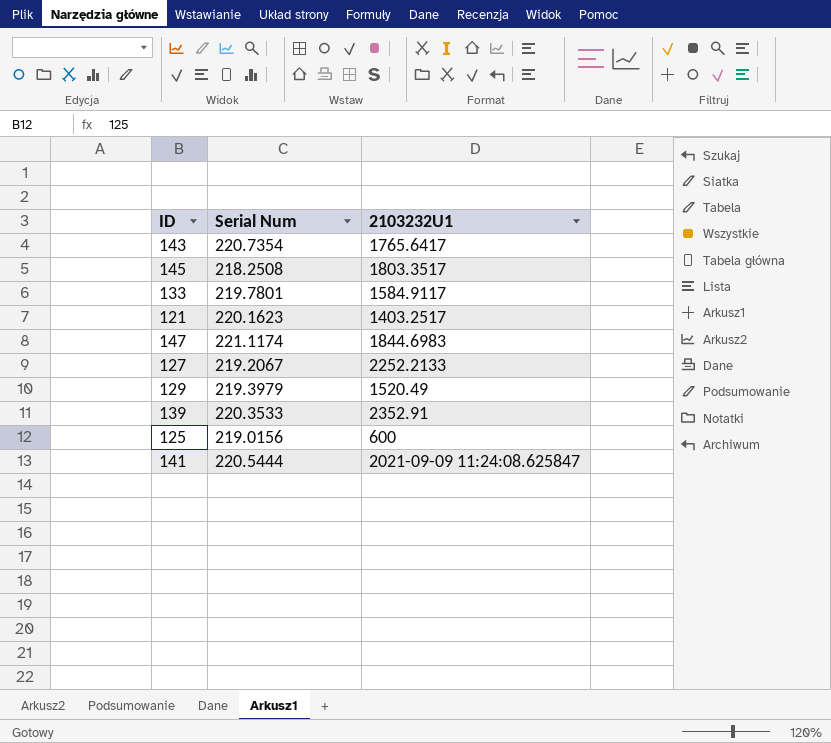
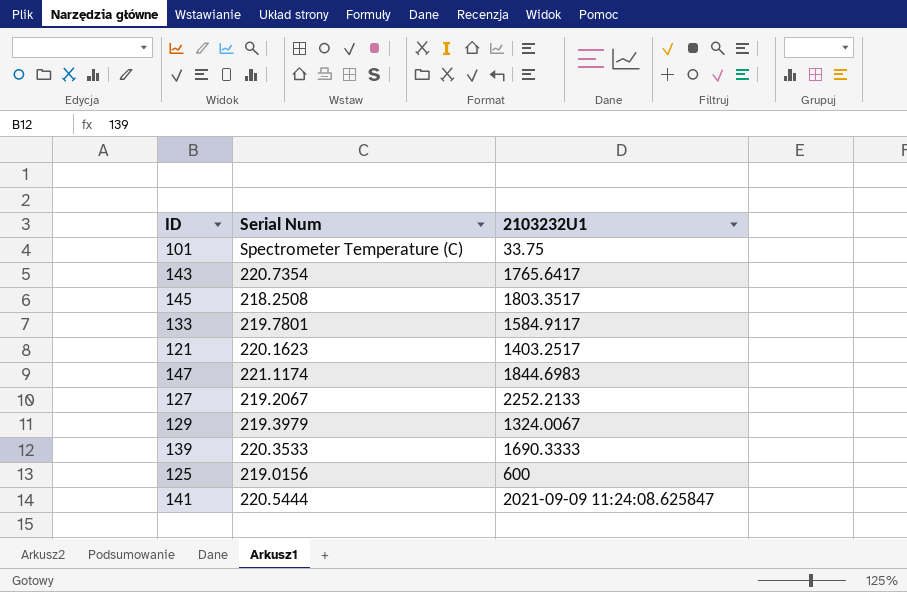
row 101: none -> Spectrometer Temperature (C) | 33.75
129 | 2103232U1: 1520.49 -> 1324.0067
139 | 2103232U1: 2352.91 -> 1690.3333

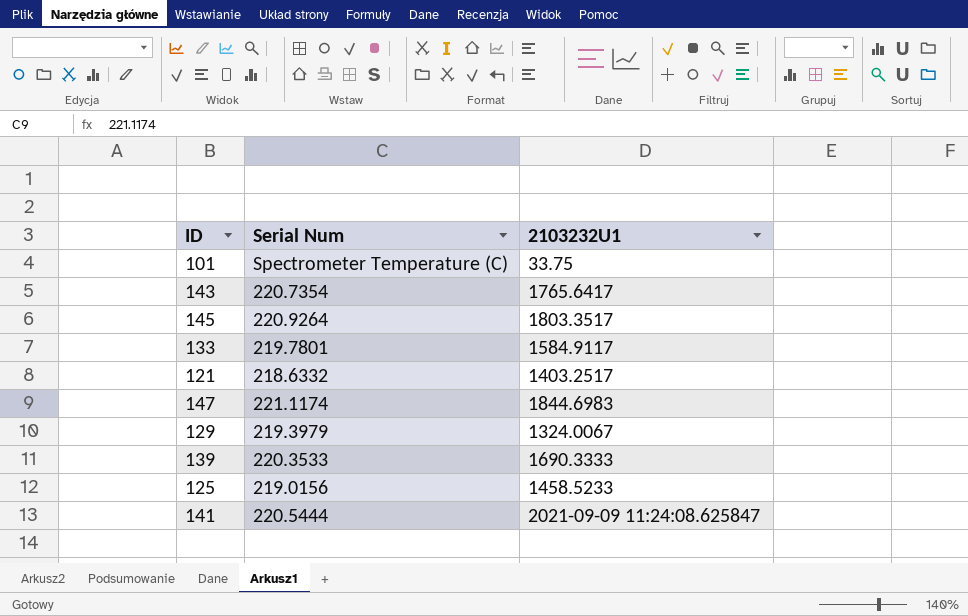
row 127: 219.2067 | 2252.2133 -> none
145 | Serial Num: 218.2508 -> 220.9264
121 | Serial Num: 220.1623 -> 218.6332
125 | 2103232U1: 600 -> 1458.5233

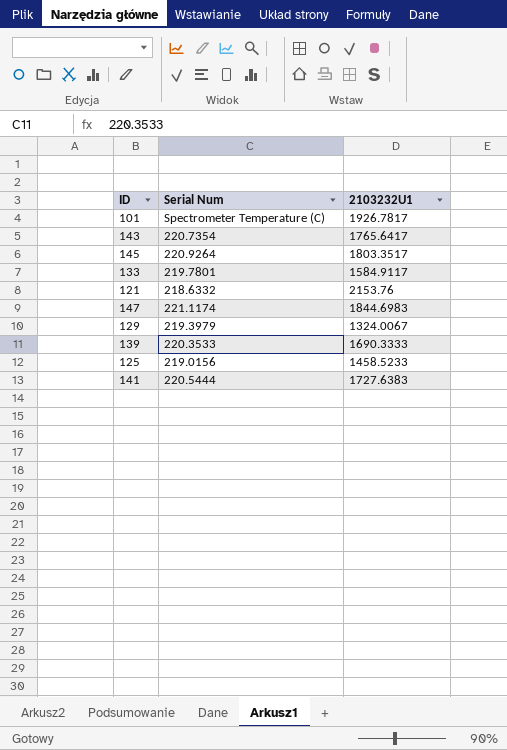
101 | 2103232U1: 33.75 -> 1926.7817
121 | 2103232U1: 1403.2517 -> 2153.76
141 | 2103232U1: 2021-09-09 11:24:08.625847 -> 1727.6383

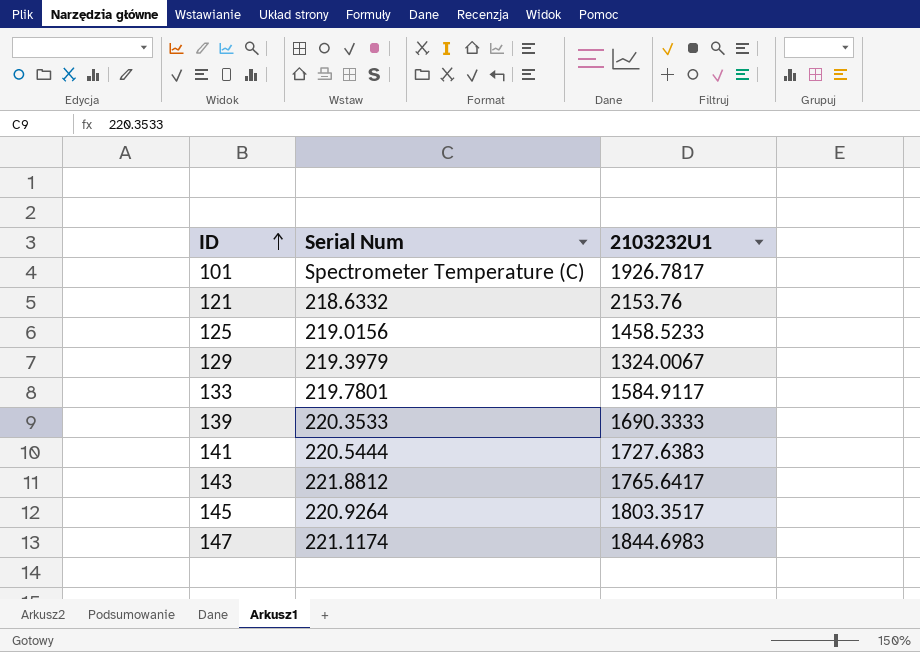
row order: none -> ID ascending
143 | Serial Num: 220.7354 -> 221.8812

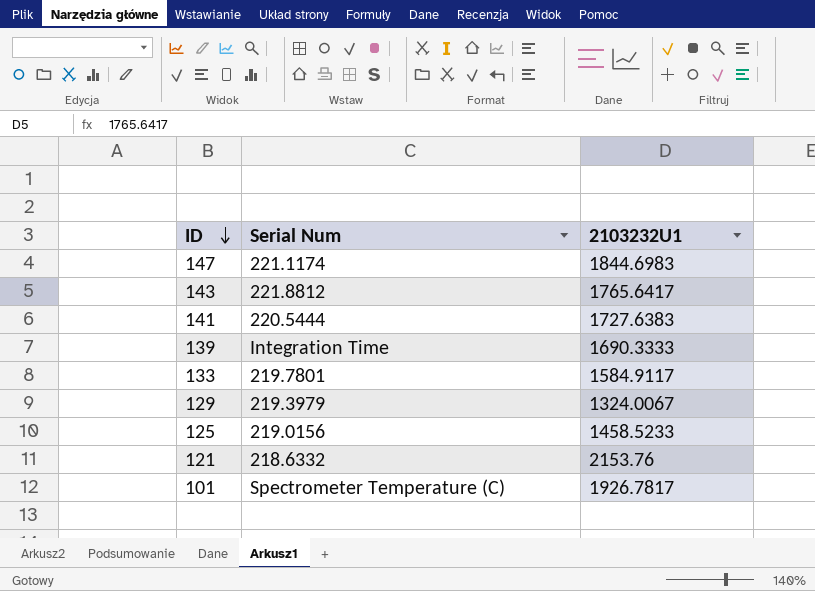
row order: ID ascending -> ID descending
row 145: 220.9264 | 1803.3517 -> none
139 | Serial Num: 220.3533 -> Integration Time

